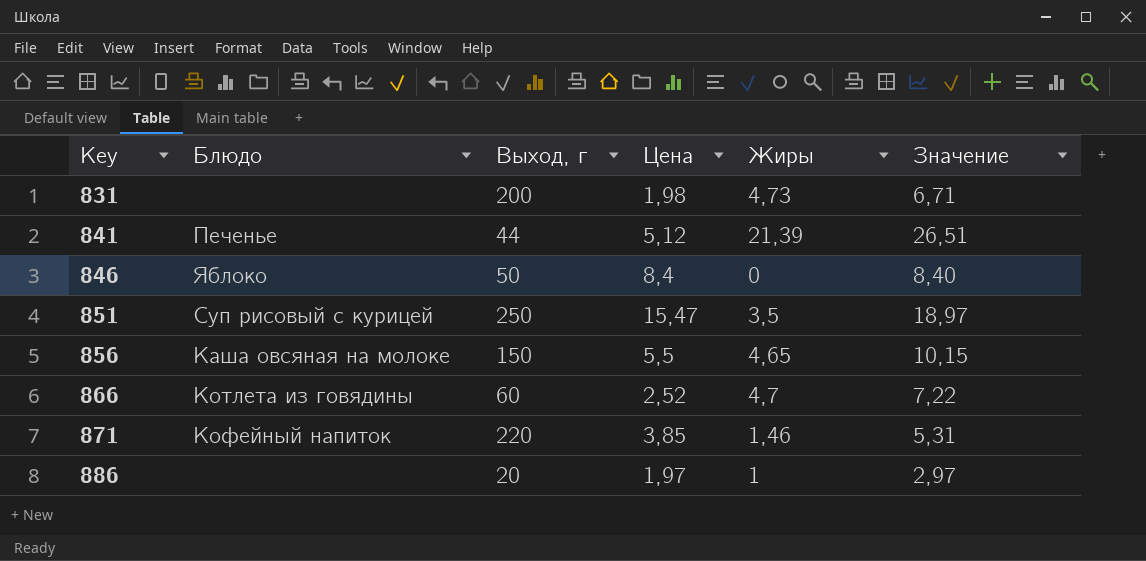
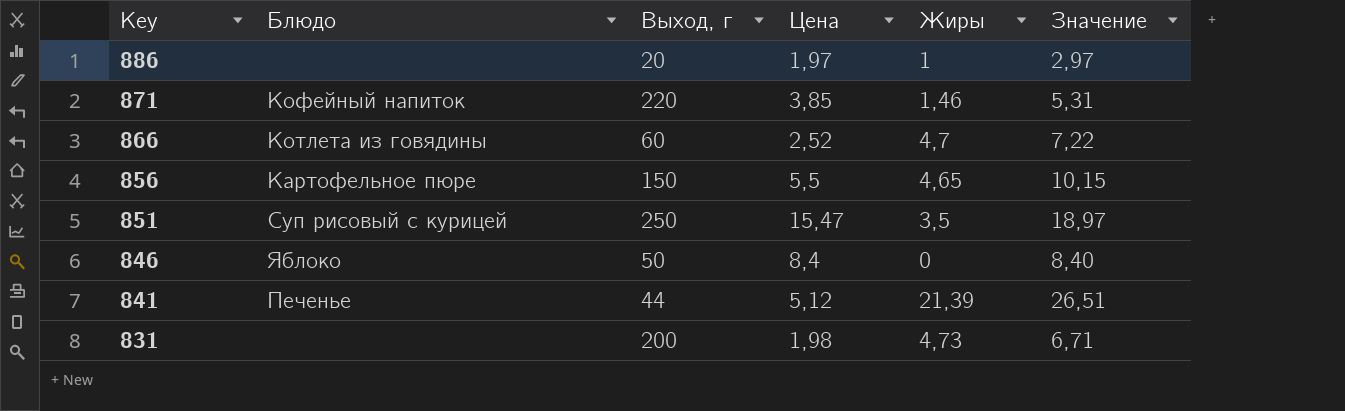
row order: Key ascending -> Key descending
856 | Блюдо: Каша овсяная на молоке -> Картофельное пюре

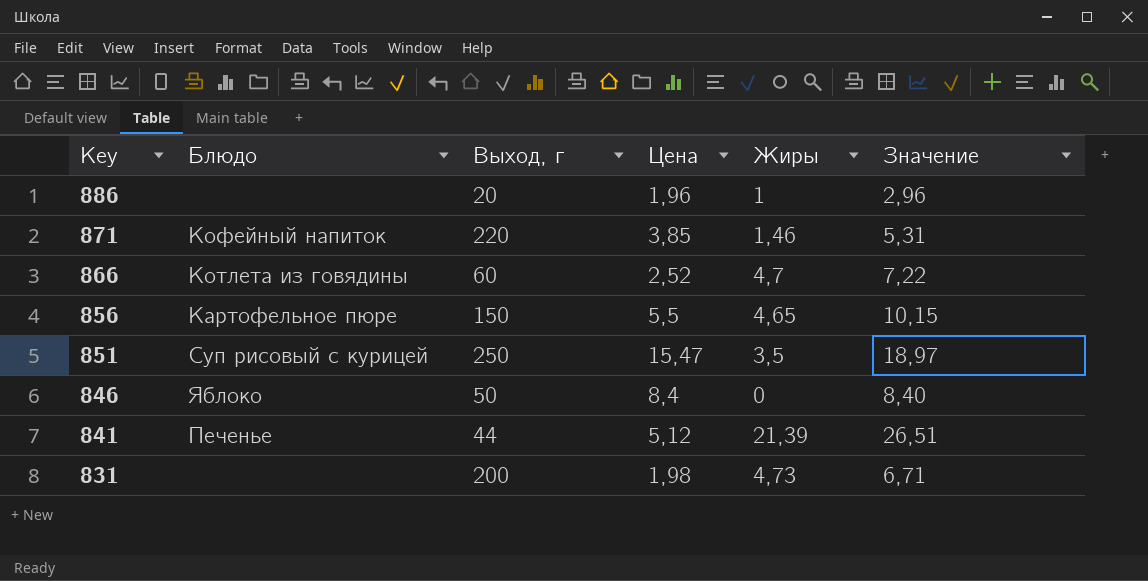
886 | Цена: 1,97 -> 1,96
886 | Значение: 2,97 -> 2,96

